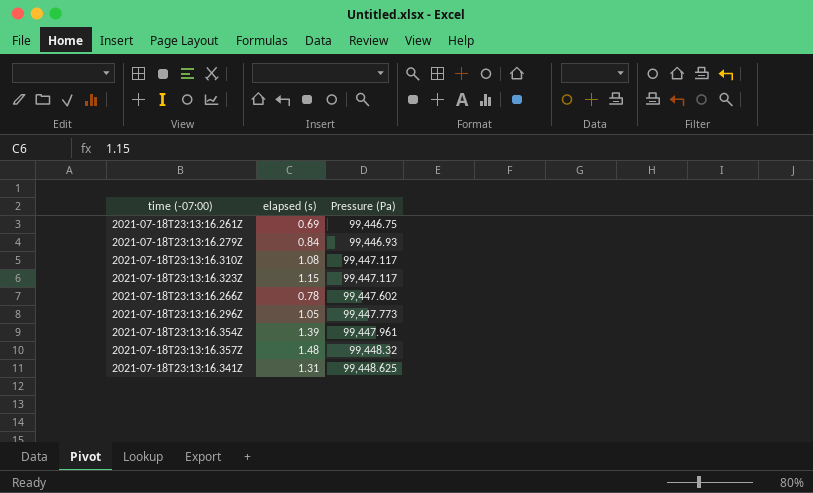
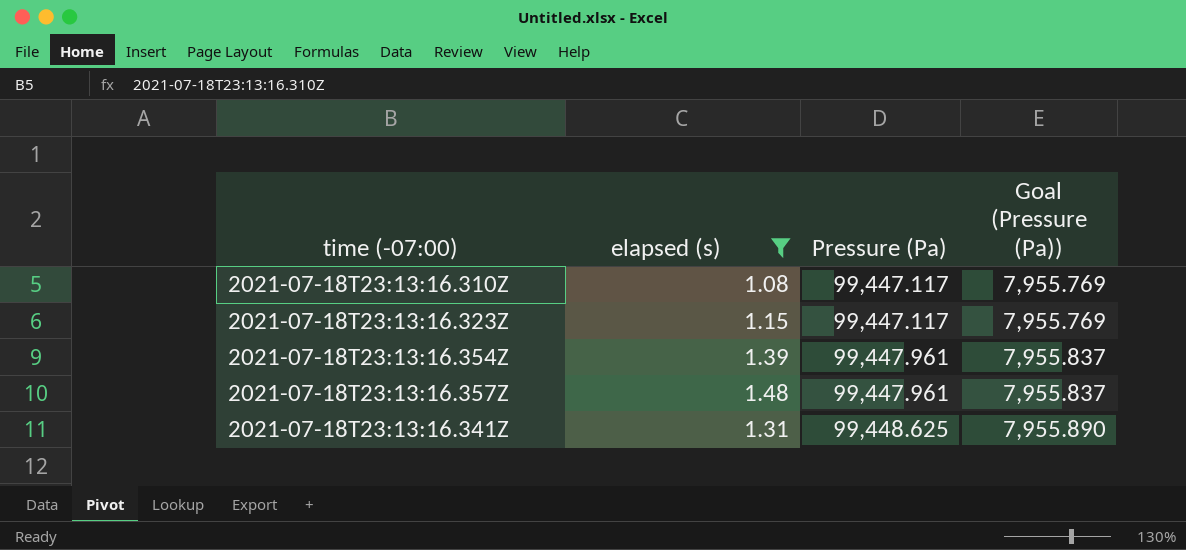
filter: none -> elapsed (s) >= 1.08
column Goal (Pressure (Pa)) | formula: none -> [Pressure (Pa)] * 0.08
2021-07-18T23:13:16.357Z | Pressure (Pa): 99,448.32 -> 99,447.961

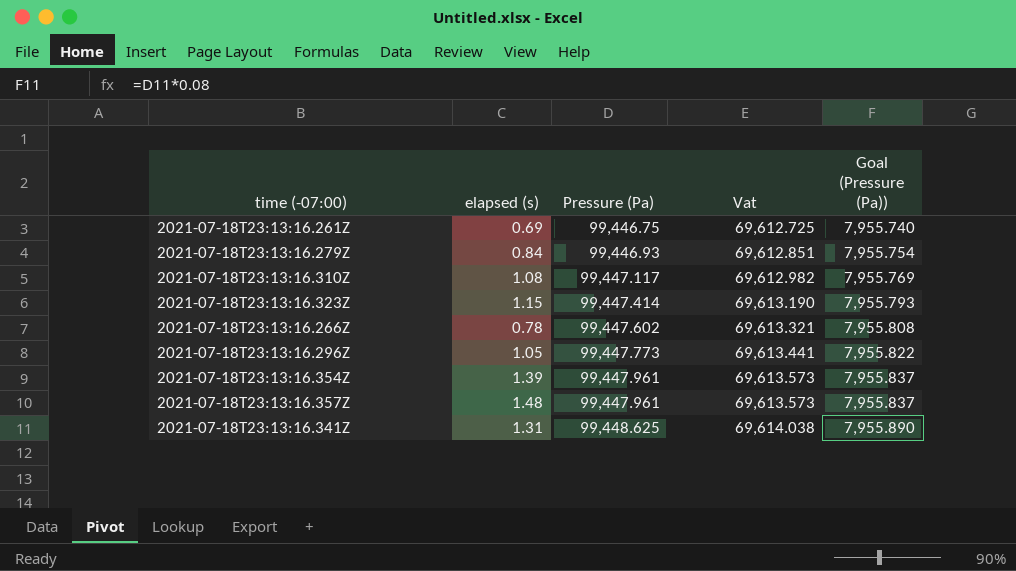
filter: elapsed (s) >= 1.08 -> none
column Vat | formula: none -> [Pressure (Pa)] * 0.7
2021-07-18T23:13:16.323Z | Pressure (Pa): 99,447.117 -> 99,447.414
2021-07-18T23:13:16.323Z | Goal (Pressure (Pa)): 7,955.769 -> 7,955.793

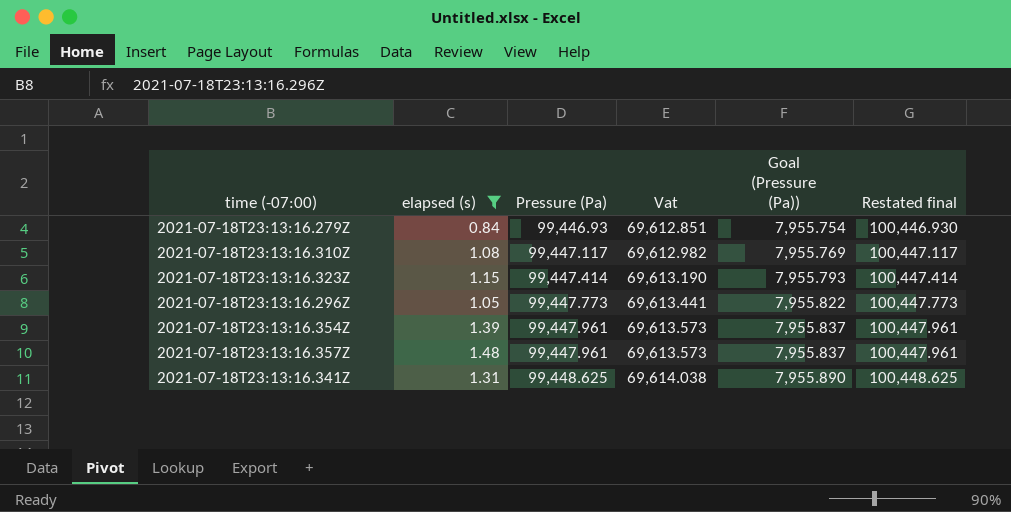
filter: none -> elapsed (s) >= 0.84
column Restated final | formula: none -> [Pressure (Pa)] + 1000

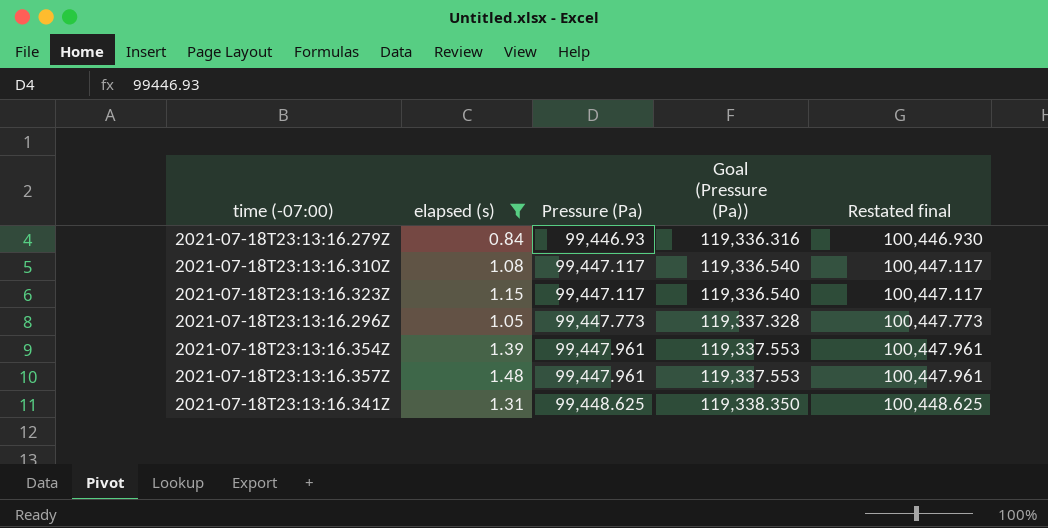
column Vat | formula: [Pressure (Pa)] * 0.7 -> none
column Goal (Pressure (Pa)) | formula: [Pressure (Pa)] * 0.08 -> [Pressure (Pa)] * 1.2
2021-07-18T23:13:16.323Z | Pressure (Pa): 99,447.414 -> 99,447.117
2021-07-18T23:13:16.323Z | Restated final: 100,447.414 -> 100,447.117

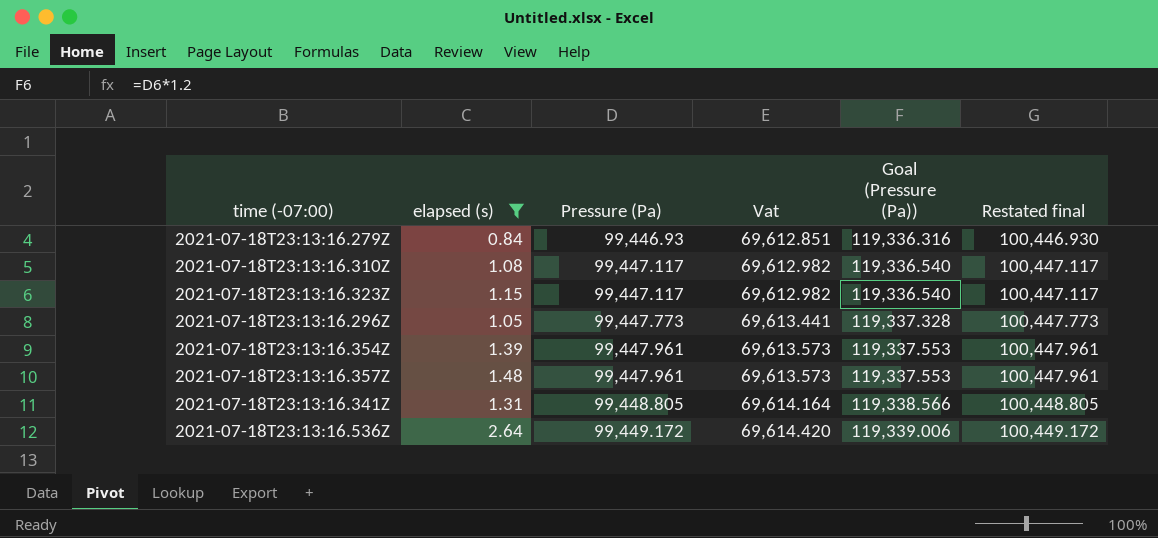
column Vat | formula: none -> [Pressure (Pa)] * 0.7
2021-07-18T23:13:16.341Z | Pressure (Pa): 99,448.625 -> 99,448.805
2021-07-18T23:13:16.341Z | Goal (Pressure (Pa)): 119,338.350 -> 119,338.566
2021-07-18T23:13:16.341Z | Restated final: 100,448.625 -> 100,448.805
row 2021-07-18T23:13:16.536Z: none -> 2.64 | 99,449.172 | 69,614.420 | 119,339.006 | 100,449.172

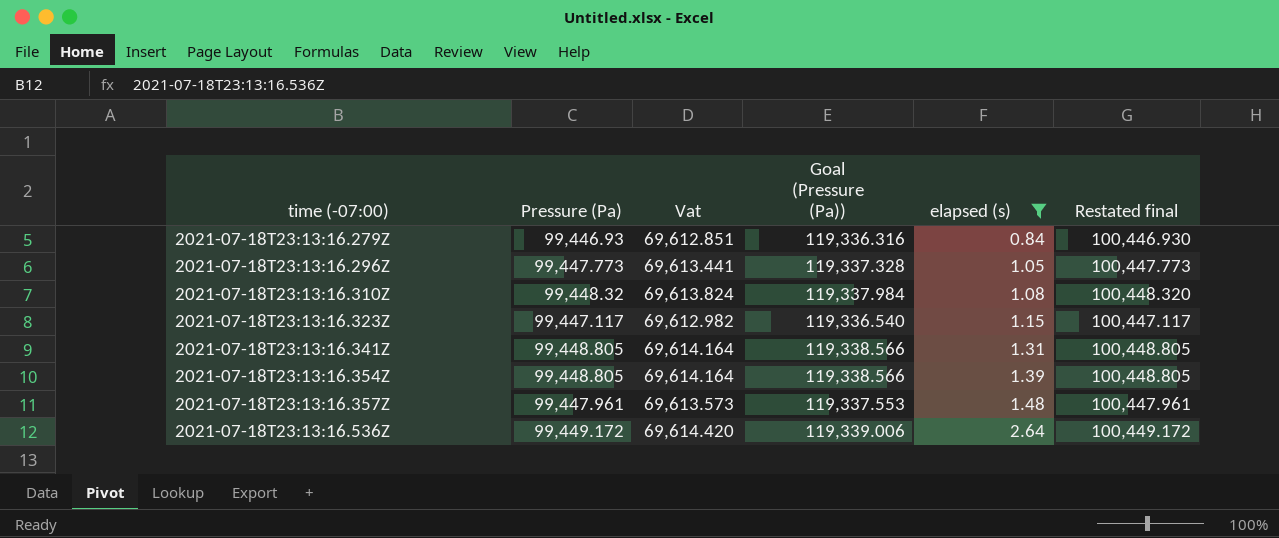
row order: Pressure (Pa) ascending -> time (-07:00) ascending
column elapsed (s) | position: 2 -> 5
2021-07-18T23:13:16.310Z | Pressure (Pa): 99,447.117 -> 99,448.32
2021-07-18T23:13:16.310Z | Vat: 69,612.982 -> 69,613.824
2021-07-18T23:13:16.310Z | Goal (Pressure (Pa)): 119,336.540 -> 119,337.984
2021-07-18T23:13:16.310Z | Restated final: 100,447.117 -> 100,448.320
2021-07-18T23:13:16.354Z | Pressure (Pa): 99,447.961 -> 99,448.805
2021-07-18T23:13:16.354Z | Vat: 69,613.573 -> 69,614.164
2021-07-18T23:13:16.354Z | Goal (Pressure (Pa)): 119,337.553 -> 119,338.566
2021-07-18T23:13:16.354Z | Restated final: 100,447.961 -> 100,448.805

